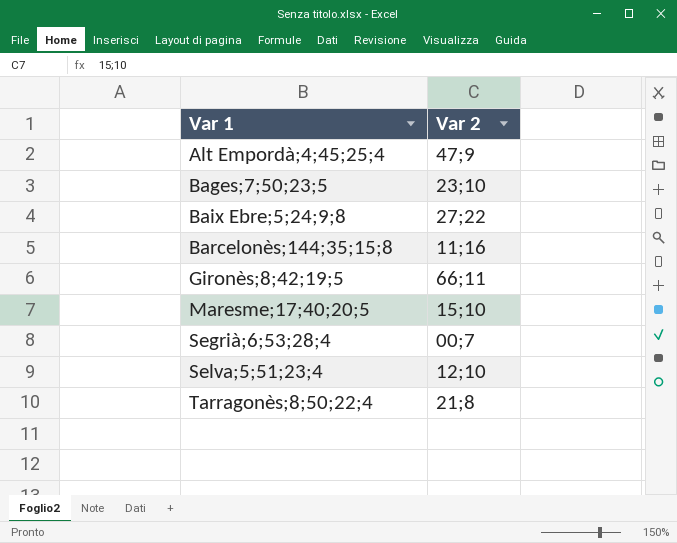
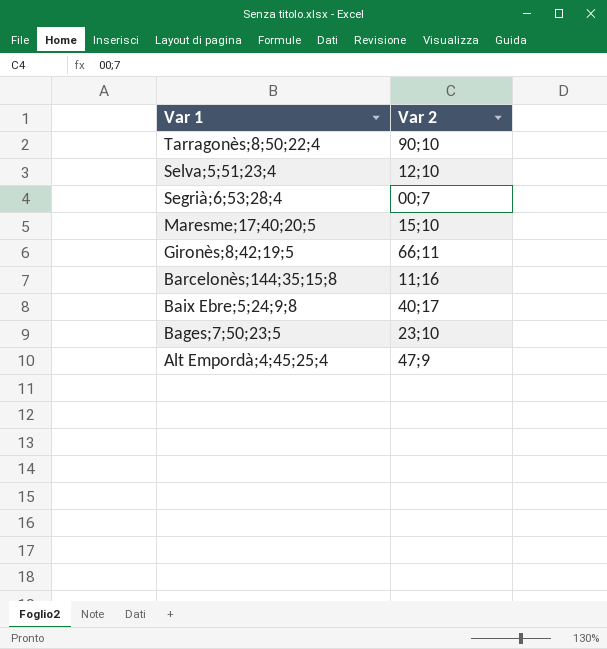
row order: Var 1 ascending -> Var 1 descending
Tarragonès;8;50;22;4 | Var 2: 21;8 -> 90;10
Baix Ebre;5;24;9;8 | Var 2: 27;22 -> 40;17

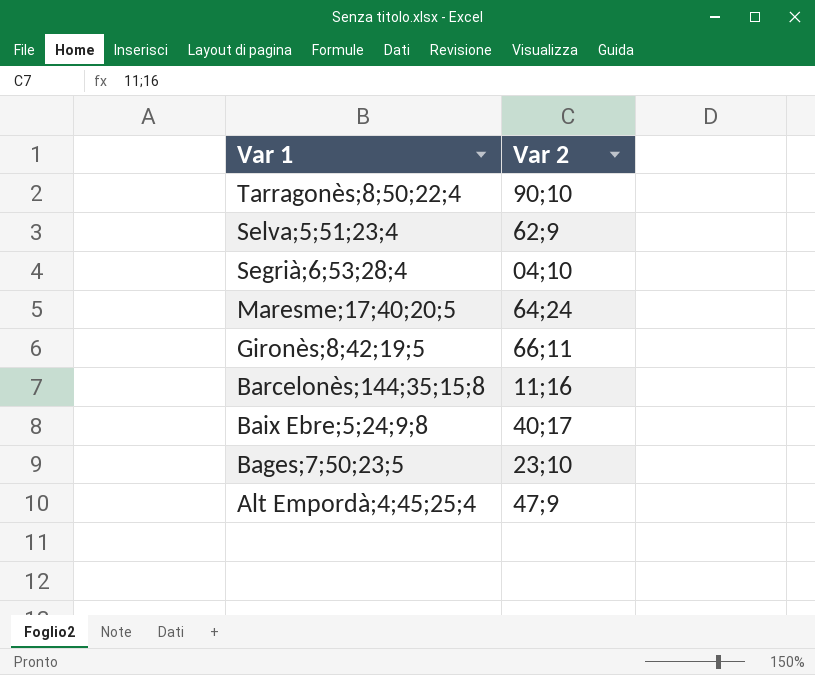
Selva;5;51;23;4 | Var 2: 12;10 -> 62;9
Segrià;6;53;28;4 | Var 2: 00;7 -> 04;10
Maresme;17;40;20;5 | Var 2: 15;10 -> 64;24

